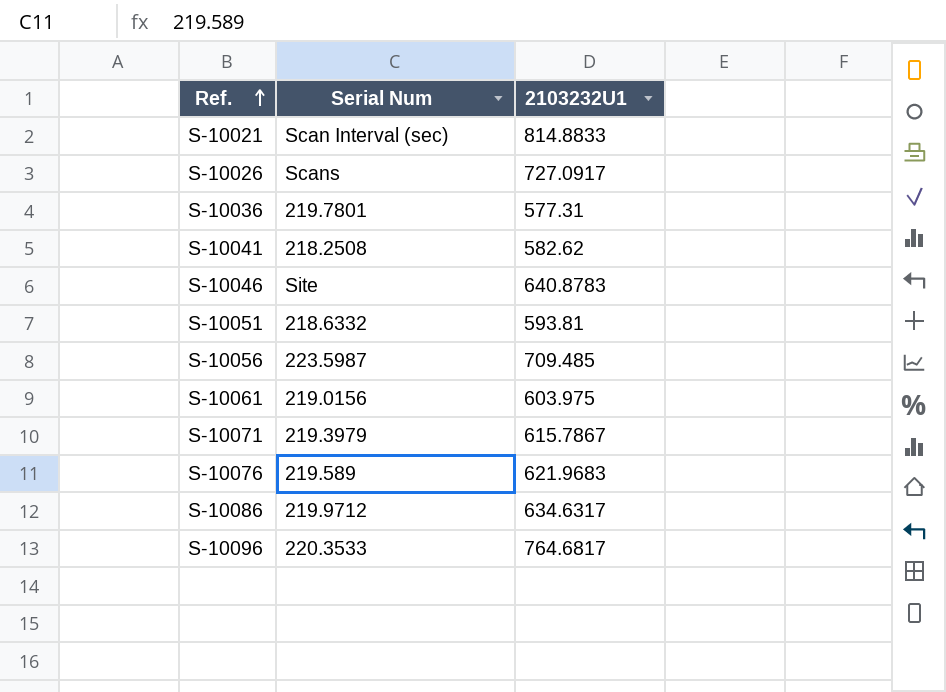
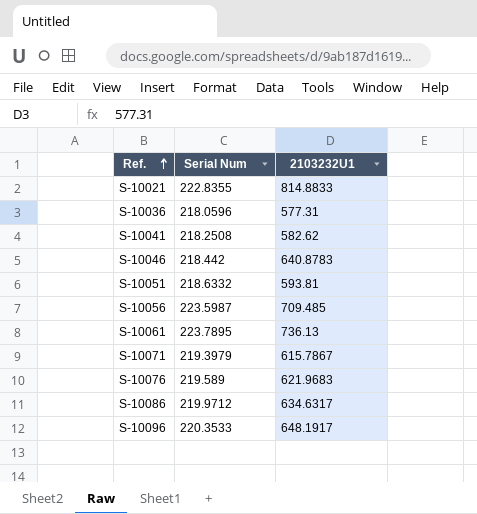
row S-10026: Scans | 727.0917 -> none
S-10021 | Serial Num: Scan Interval (sec) -> 222.8355
S-10036 | Serial Num: 219.7801 -> 218.0596
S-10046 | Serial Num: Site -> 218.442
S-10061 | Serial Num: 219.0156 -> 223.7895
S-10061 | 2103232U1: 603.975 -> 736.13
S-10096 | 2103232U1: 764.6817 -> 648.1917

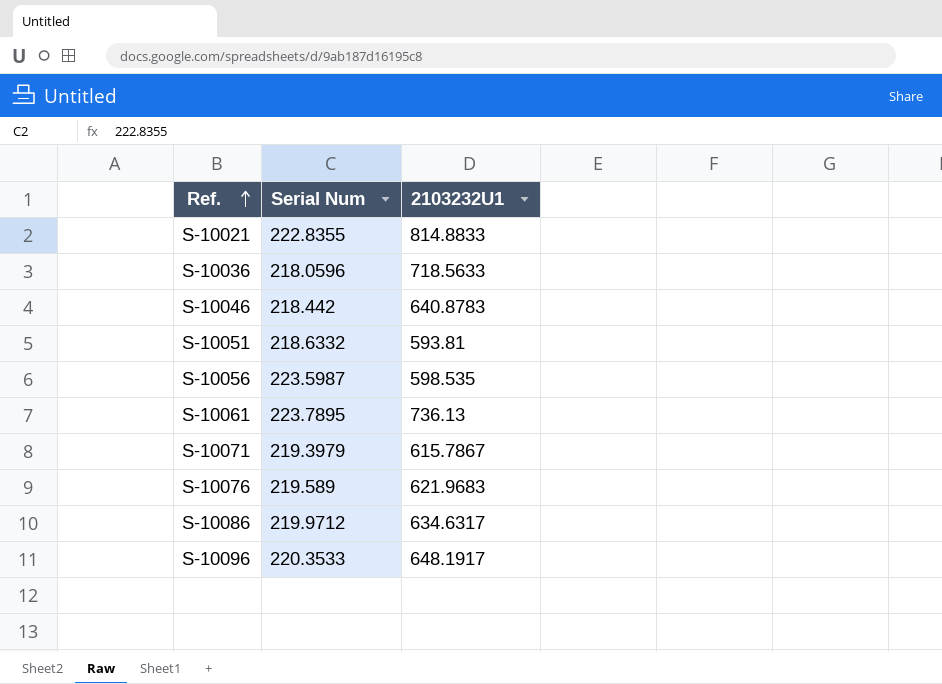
row S-10041: 218.2508 | 582.62 -> none
S-10036 | 2103232U1: 577.31 -> 718.5633
S-10056 | 2103232U1: 709.485 -> 598.535

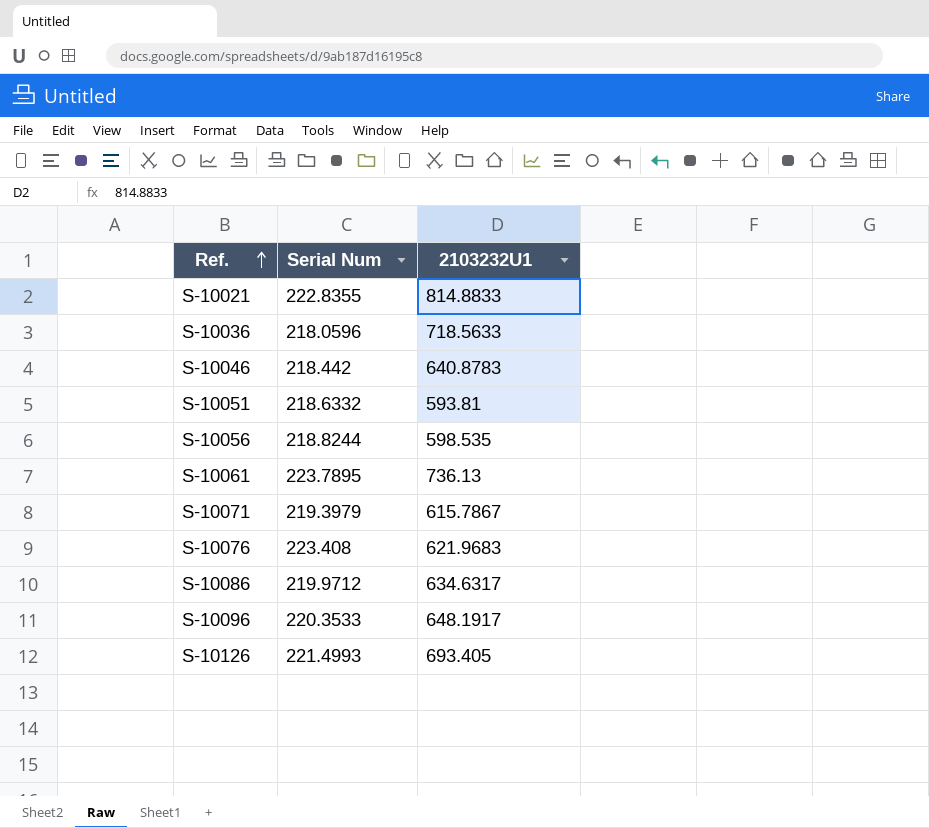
S-10056 | Serial Num: 223.5987 -> 218.8244
S-10076 | Serial Num: 219.589 -> 223.408
row S-10126: none -> 221.4993 | 693.405

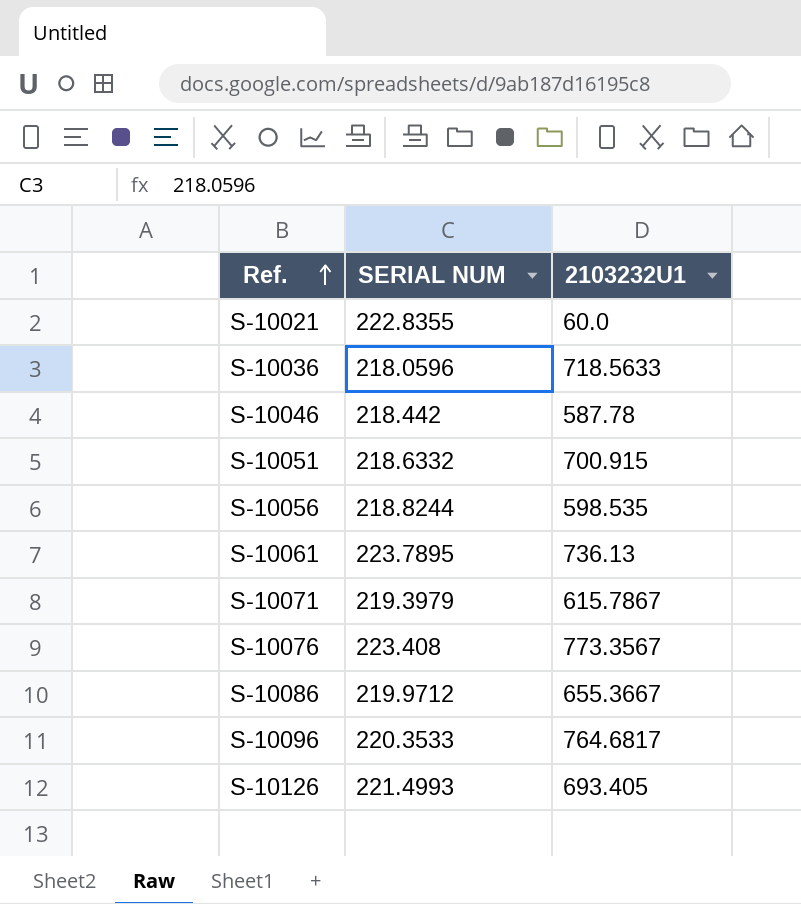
column name: Serial Num -> SERIAL NUM
S-10021 | 2103232U1: 814.8833 -> 60.0
S-10046 | 2103232U1: 640.8783 -> 587.78
S-10051 | 2103232U1: 593.81 -> 700.915
S-10076 | 2103232U1: 621.9683 -> 773.3567
S-10086 | 2103232U1: 634.6317 -> 655.3667
S-10096 | 2103232U1: 648.1917 -> 764.6817

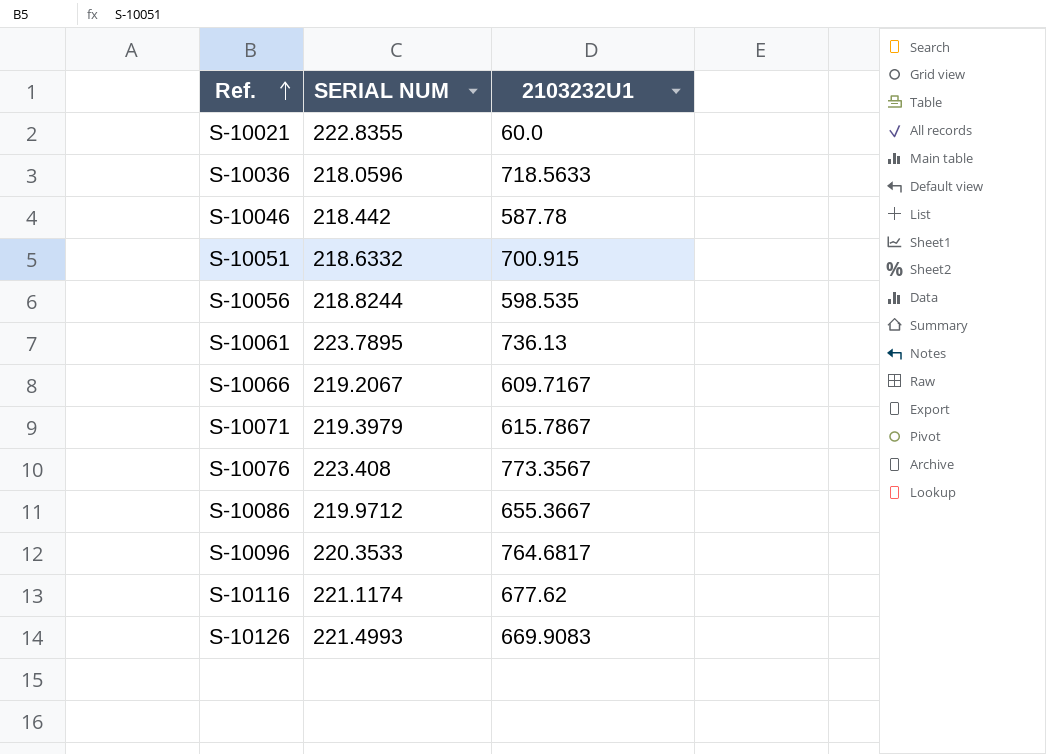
row S-10066: none -> 219.2067 | 609.7167
row S-10116: none -> 221.1174 | 677.62
S-10126 | 2103232U1: 693.405 -> 669.9083

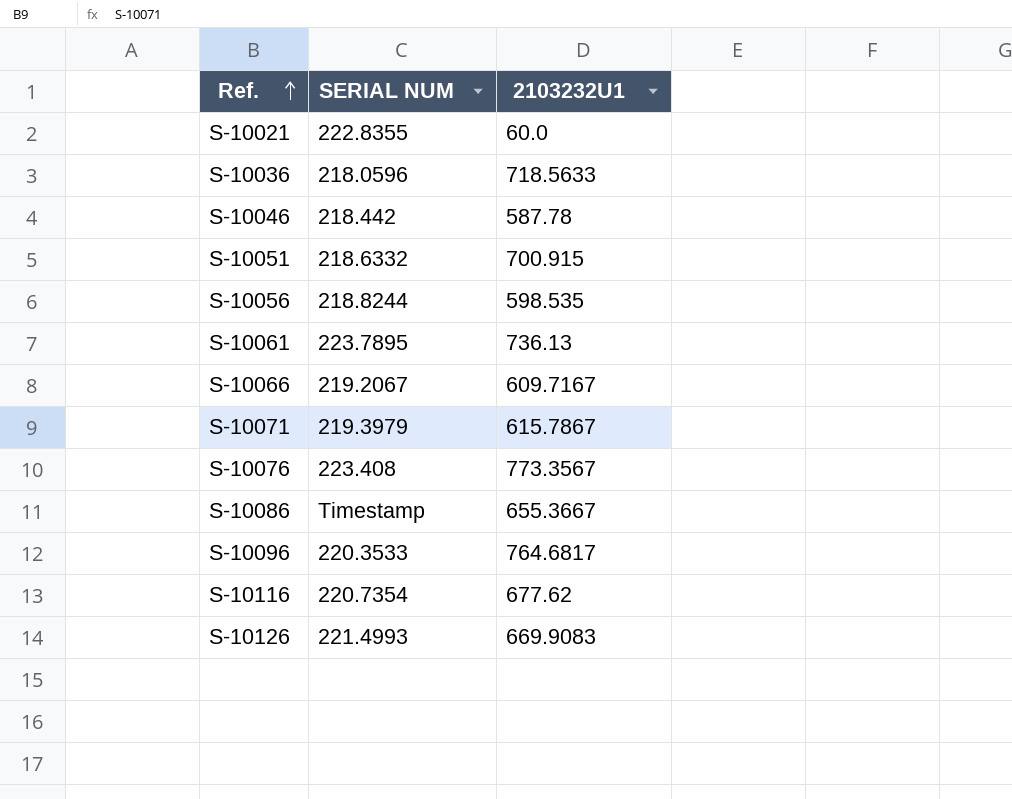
S-10086 | SERIAL NUM: 219.9712 -> Timestamp
S-10116 | SERIAL NUM: 221.1174 -> 220.7354

